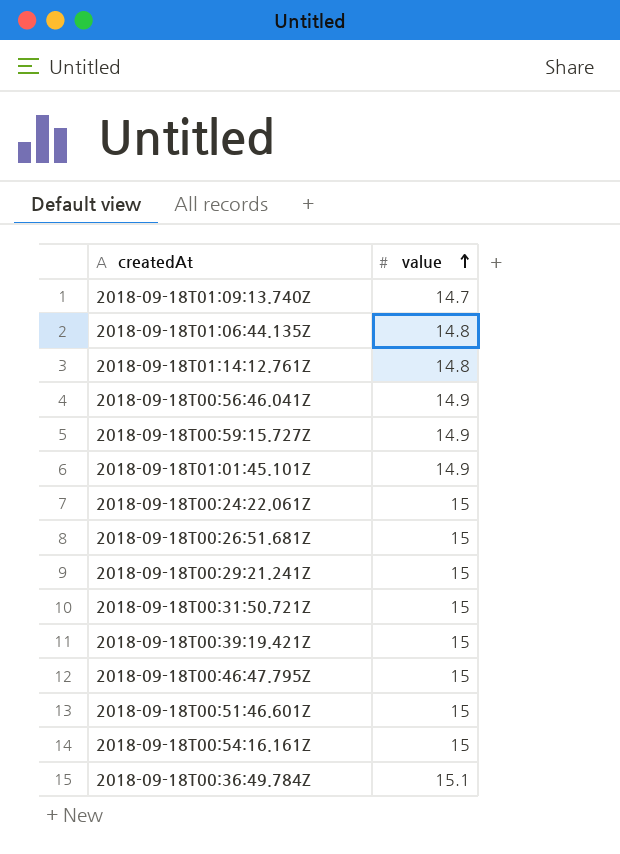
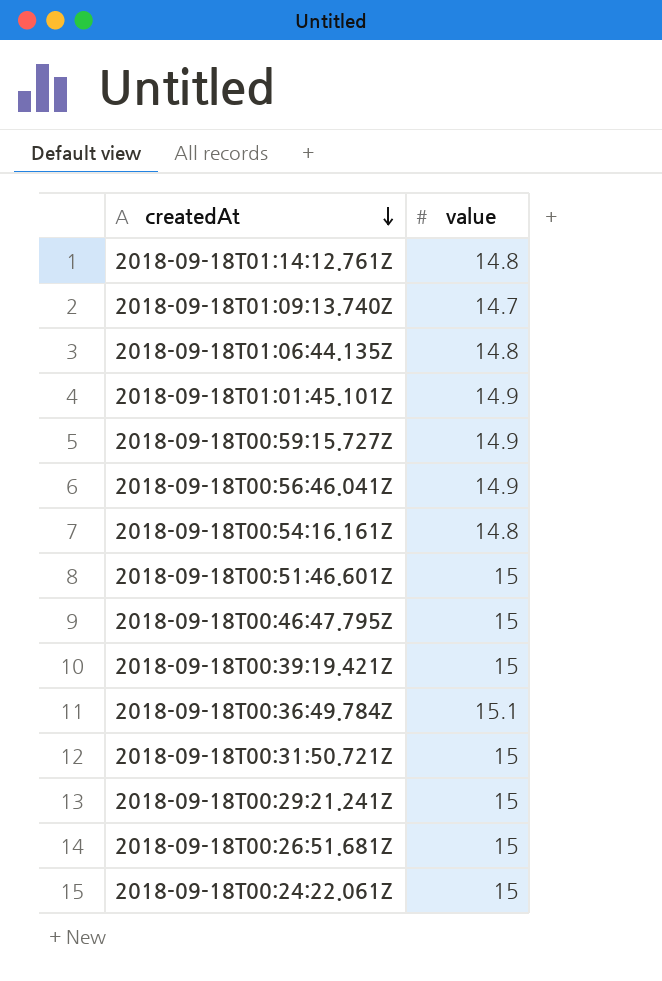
row order: value ascending -> createdAt descending
2018-09-18T00:54:16.161Z | value: 15 -> 14.8

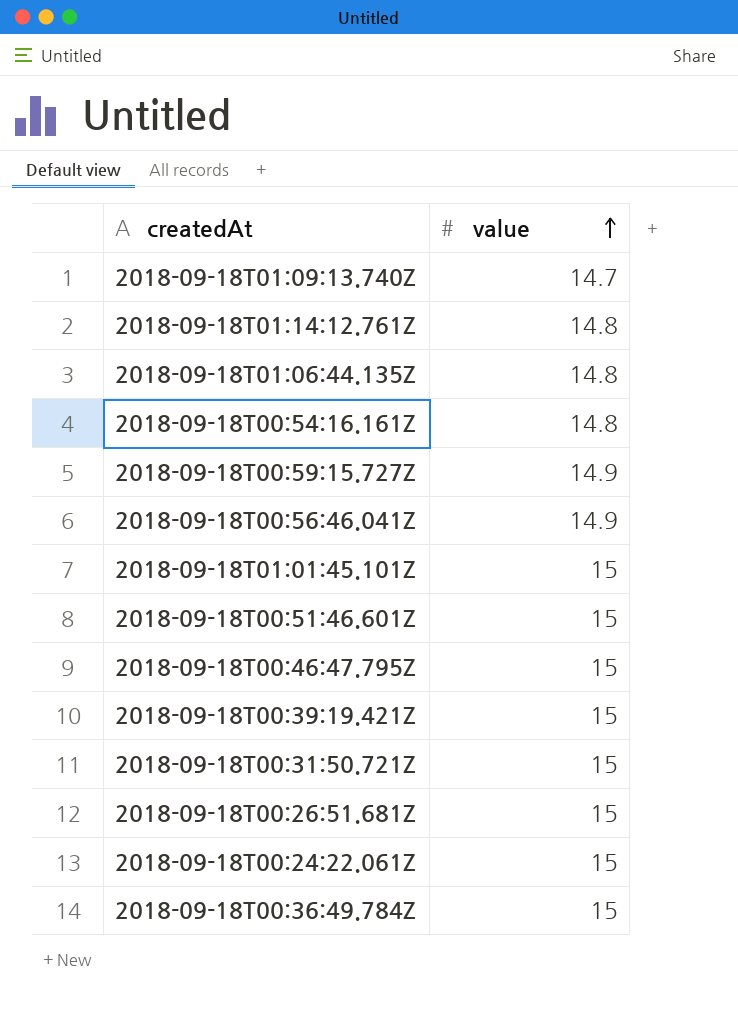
row order: createdAt descending -> value ascending
row 2018-09-18T00:29:21.241Z: 15 -> none
2018-09-18T01:01:45.101Z | value: 14.9 -> 15
2018-09-18T00:36:49.784Z | value: 15.1 -> 15

